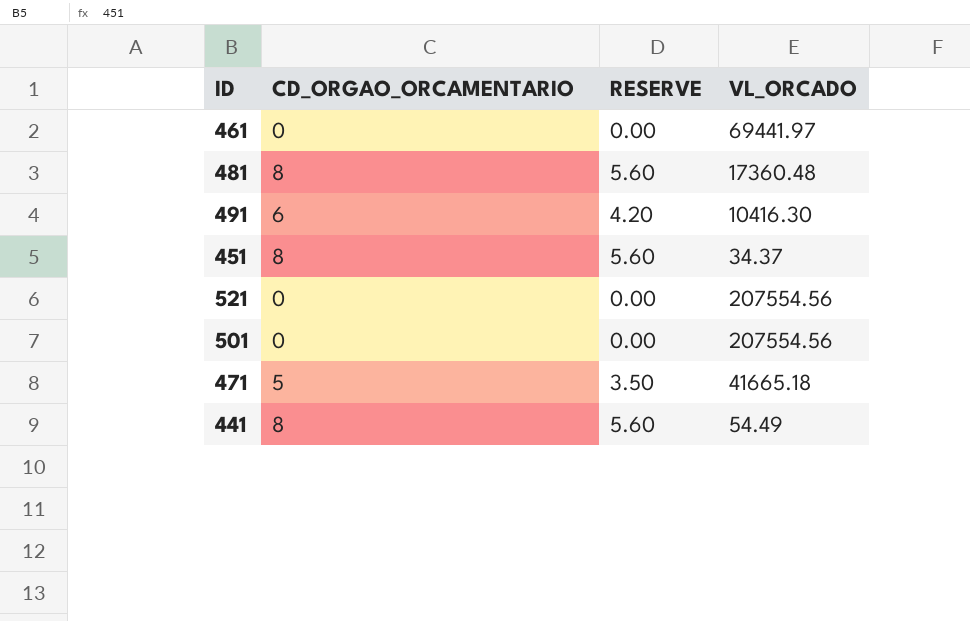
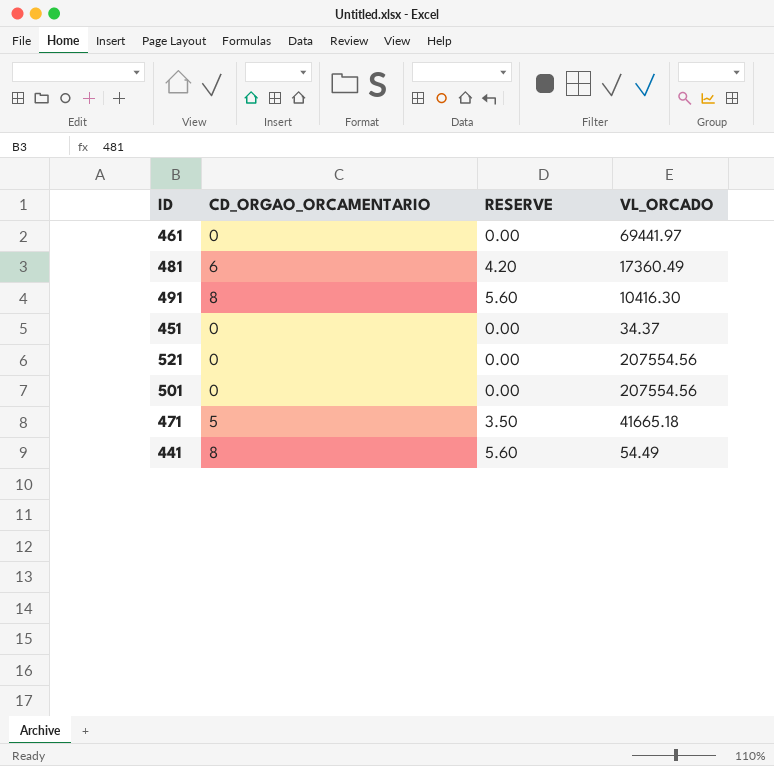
481 | CD_ORGAO_ORCAMENTARIO: 8 -> 6
481 | RESERVE: 5.60 -> 4.20
481 | VL_ORCADO: 17360.48 -> 17360.49
491 | CD_ORGAO_ORCAMENTARIO: 6 -> 8
491 | RESERVE: 4.20 -> 5.60
451 | CD_ORGAO_ORCAMENTARIO: 8 -> 0
451 | RESERVE: 5.60 -> 0.00

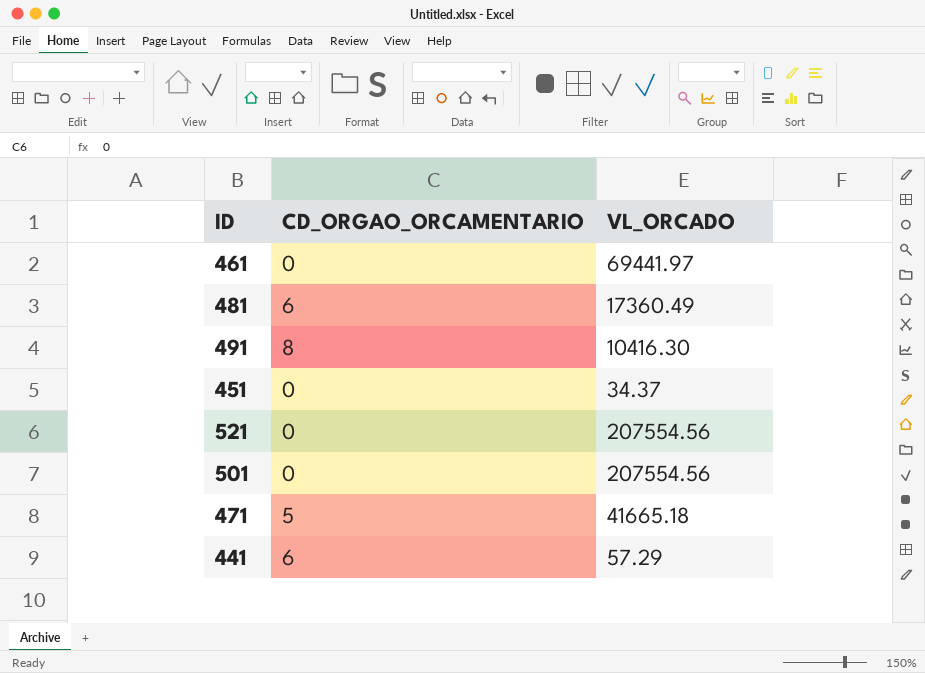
column RESERVE | formula: [CD_ORGAO_ORCAMENTARIO] * 0.7 -> none
441 | CD_ORGAO_ORCAMENTARIO: 8 -> 6
441 | VL_ORCADO: 54.49 -> 57.29

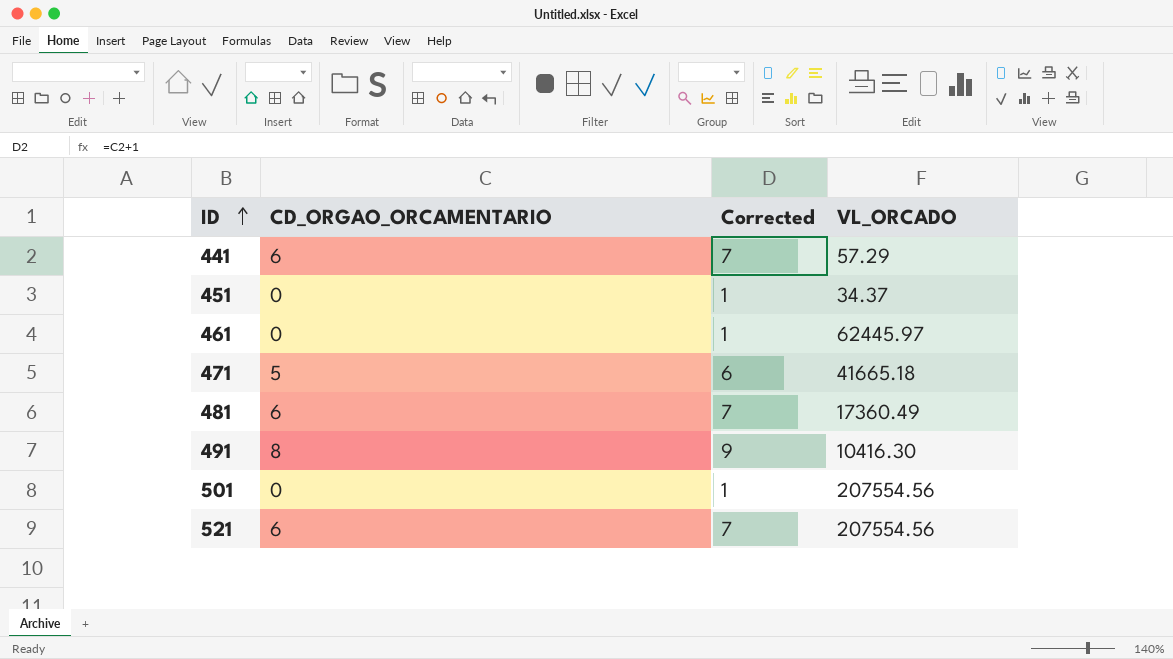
row order: none -> ID ascending
column Corrected | formula: none -> [CD_ORGAO_ORCAMENTARIO] + 1
461 | VL_ORCADO: 69441.97 -> 62445.97
521 | CD_ORGAO_ORCAMENTARIO: 0 -> 6

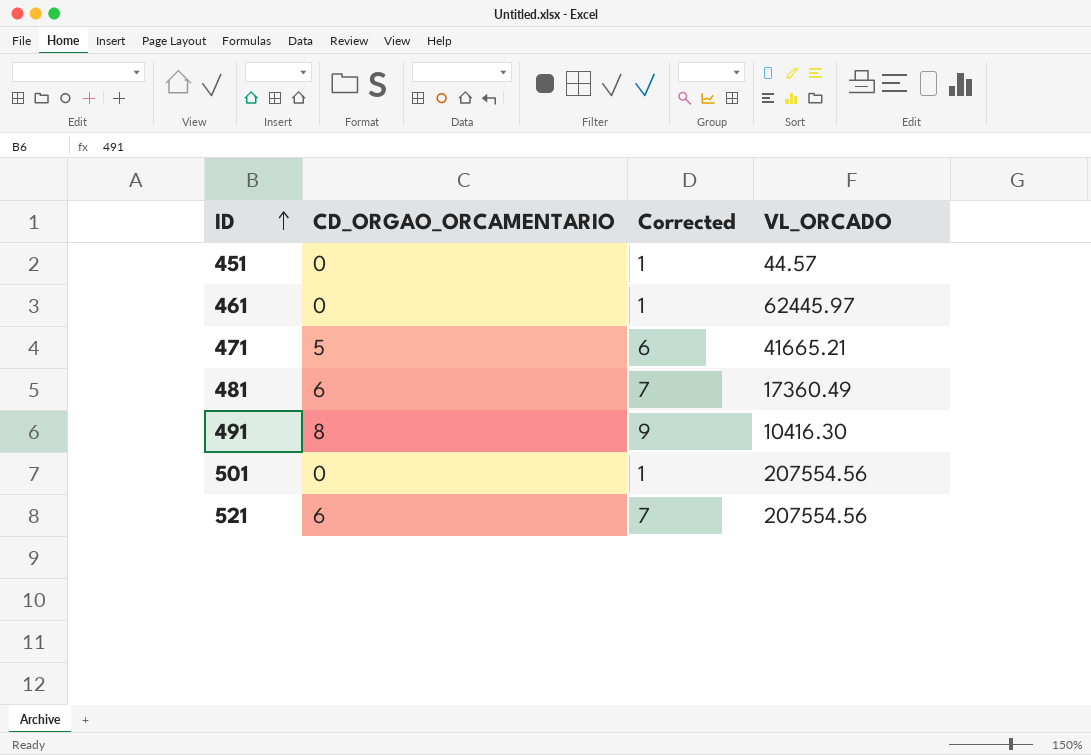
row 441: 6 | 7 | 57.29 -> none
451 | VL_ORCADO: 34.37 -> 44.57
471 | VL_ORCADO: 41665.18 -> 41665.21

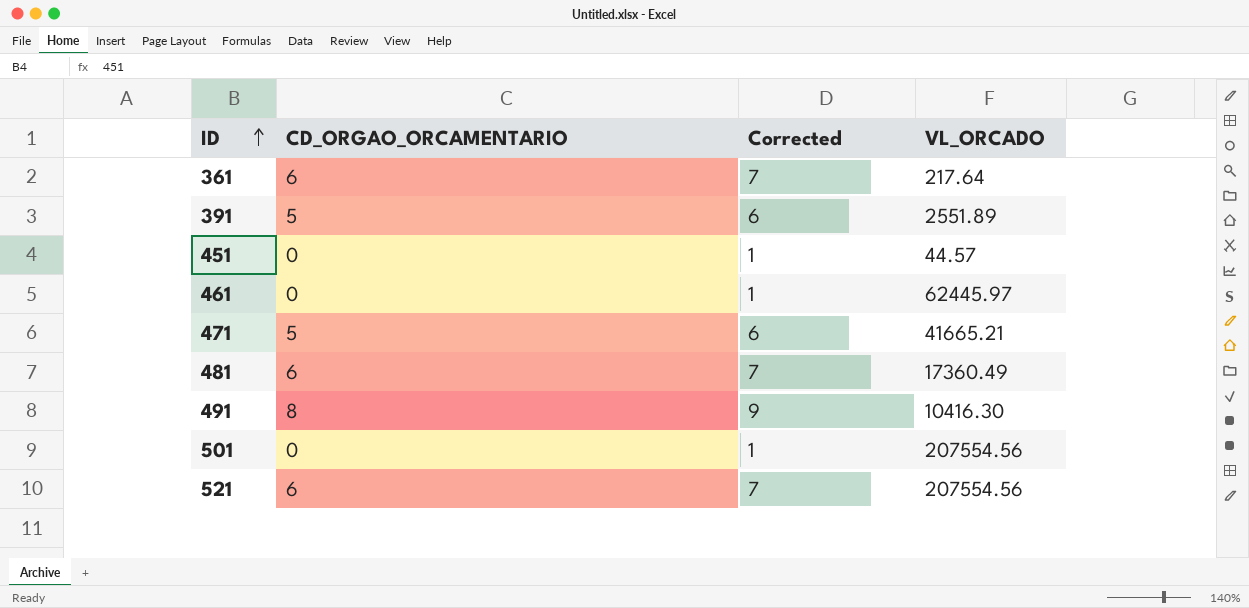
row 361: none -> 6 | 7 | 217.64
row 391: none -> 5 | 6 | 2551.89

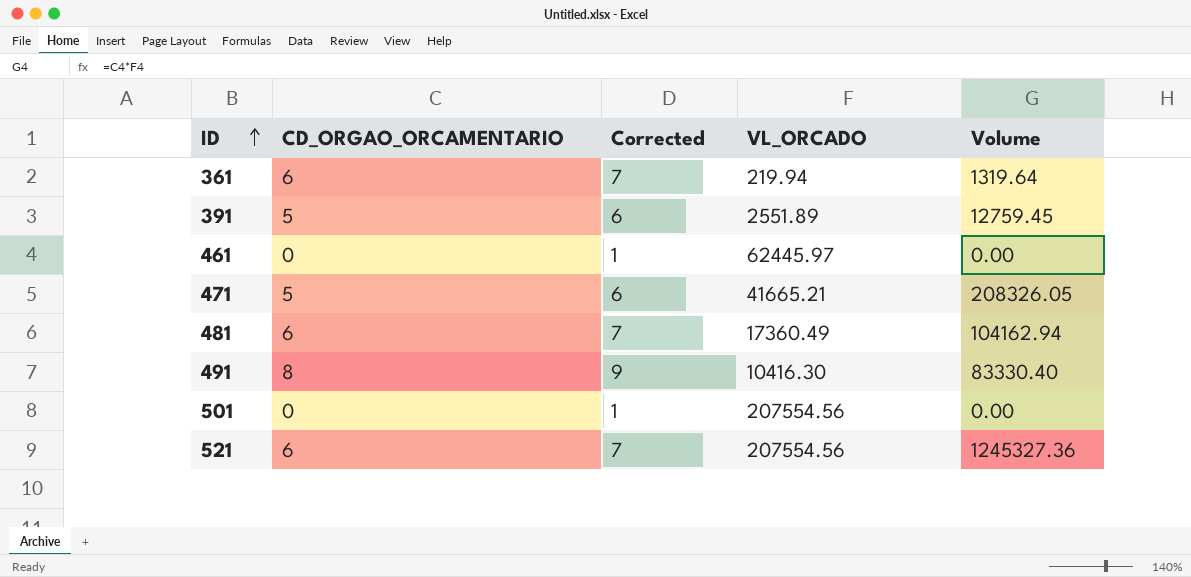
column Volume | formula: none -> [CD_ORGAO_ORCAMENTARIO] * [VL_ORCADO]
row 451: 0 | 1 | 44.57 -> none
361 | VL_ORCADO: 217.64 -> 219.94

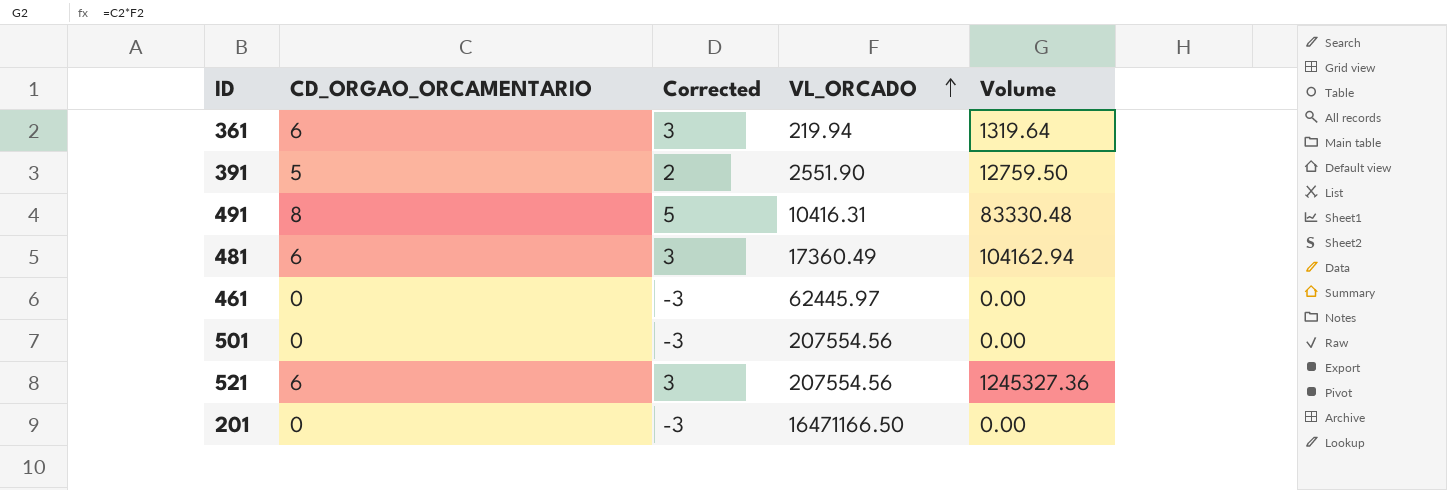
row order: ID ascending -> VL_ORCADO ascending
column Corrected | formula: [CD_ORGAO_ORCAMENTARIO] + 1 -> [CD_ORGAO_ORCAMENTARIO] - 3
row 471: 5 | 6 | 41665.21 | 208326.05 -> none
391 | VL_ORCADO: 2551.89 -> 2551.90
391 | Volume: 12759.45 -> 12759.50
491 | VL_ORCADO: 10416.30 -> 10416.31
491 | Volume: 83330.40 -> 83330.48
row 201: none -> 0 | -3 | 16471166.50 | 0.00

